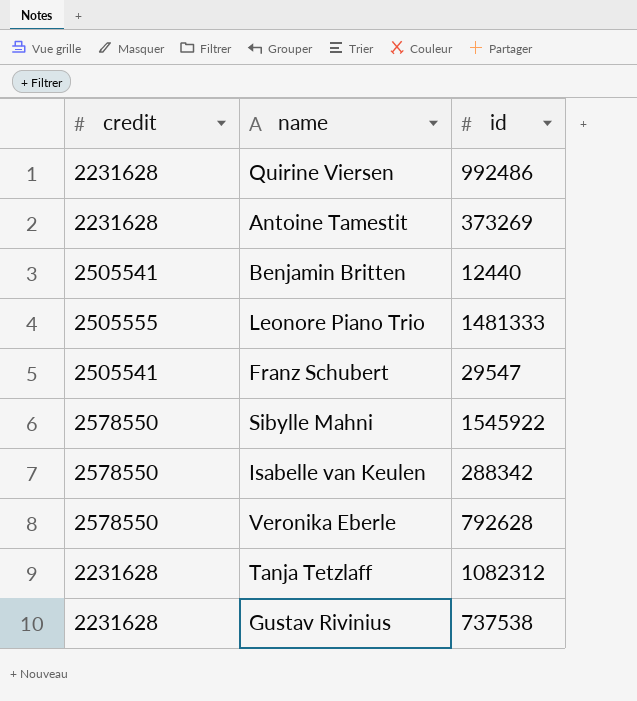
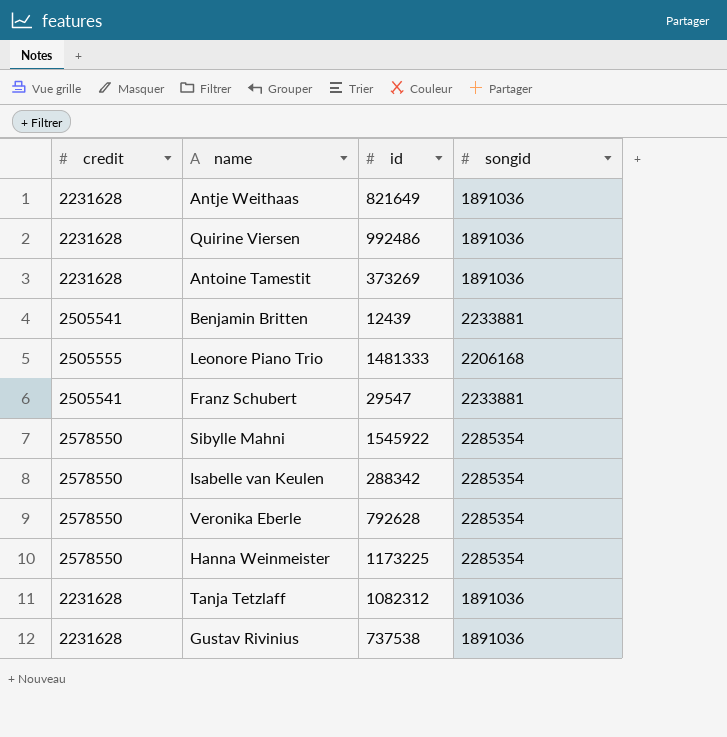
column songid | position: none -> 4
row Antje Weithaas: none -> 2231628 | 821649 | 1891036
Benjamin Britten | id: 12440 -> 12439
row Hanna Weinmeister: none -> 2578550 | 1173225 | 2285354

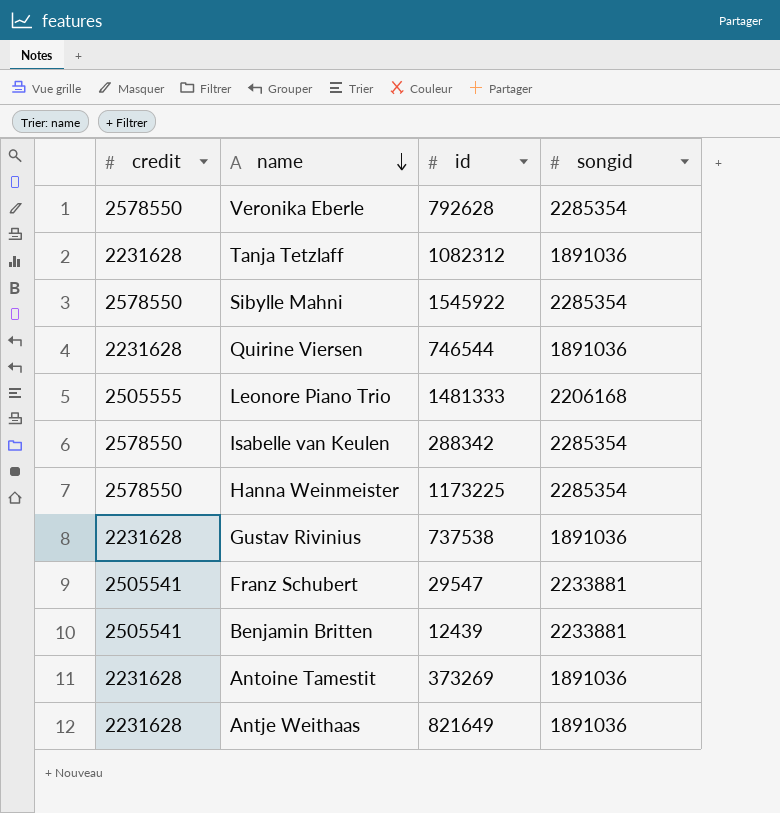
row order: none -> name descending
Quirine Viersen | id: 992486 -> 746544

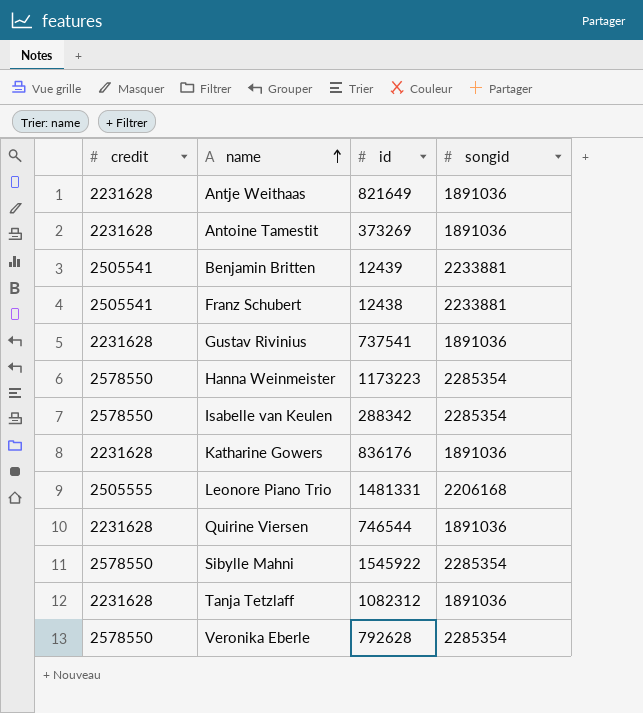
row order: name descending -> name ascending
Franz Schubert | id: 29547 -> 12438
Gustav Rivinius | id: 737538 -> 737541
Hanna Weinmeister | id: 1173225 -> 1173223
row Katharine Gowers: none -> 2231628 | 836176 | 1891036
Leonore Piano Trio | id: 1481333 -> 1481331

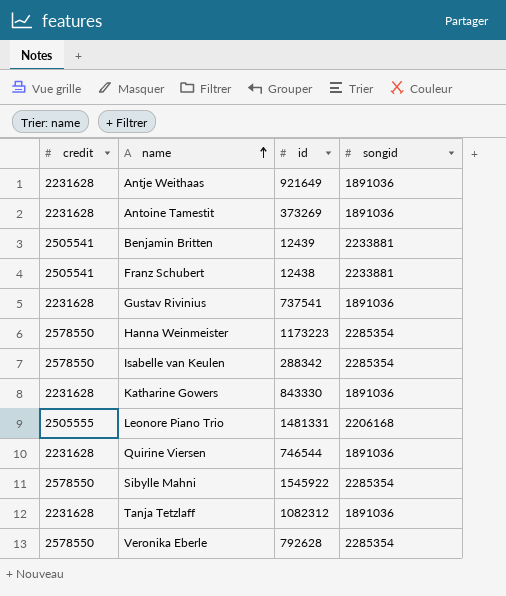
Antje Weithaas | id: 821649 -> 921649
Katharine Gowers | id: 836176 -> 843330

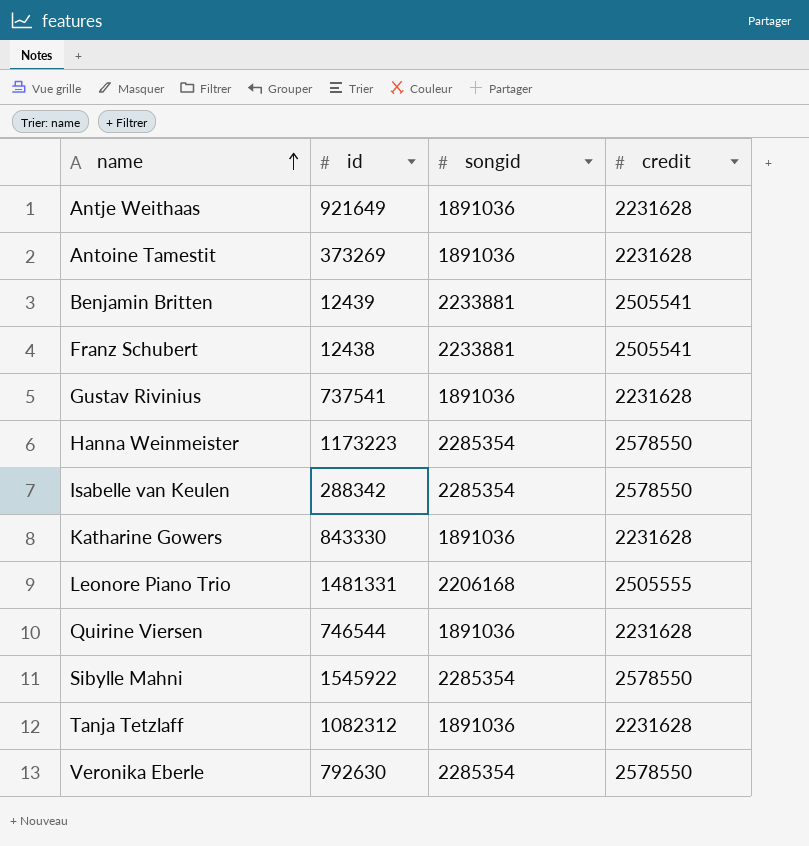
column credit | position: 1 -> 4
Veronika Eberle | id: 792628 -> 792630

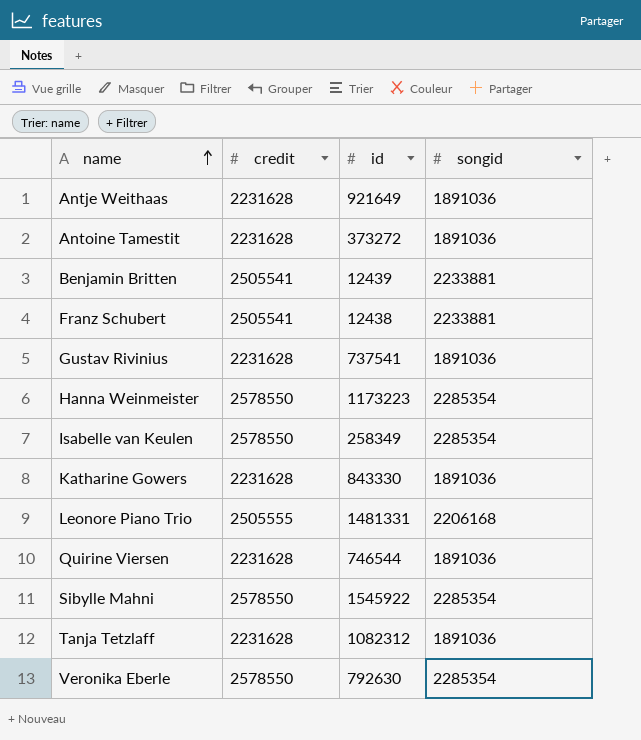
column credit | position: 4 -> 2
Antoine Tamestit | id: 373269 -> 373272
Isabelle van Keulen | id: 288342 -> 258349

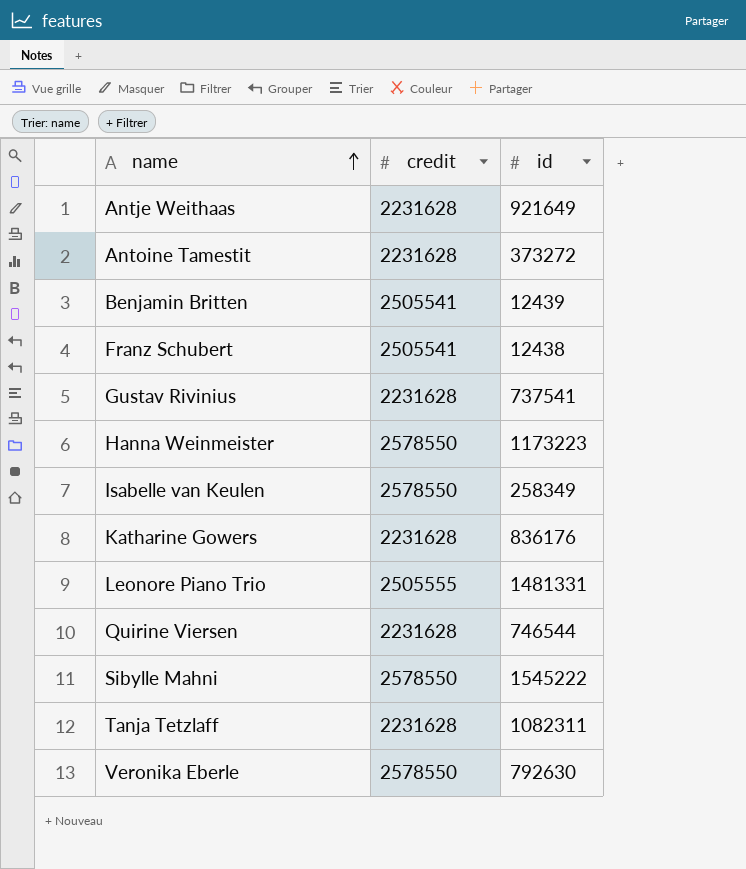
column songid | position: 4 -> none
Katharine Gowers | id: 843330 -> 836176
Sibylle Mahni | id: 1545922 -> 1545222
Tanja Tetzlaff | id: 1082312 -> 1082311

